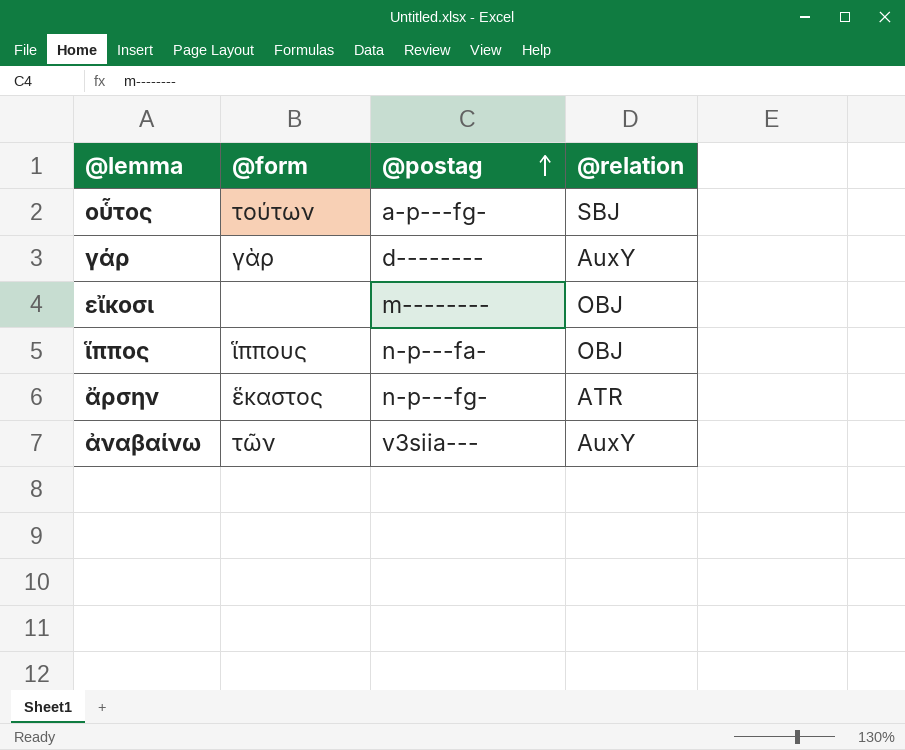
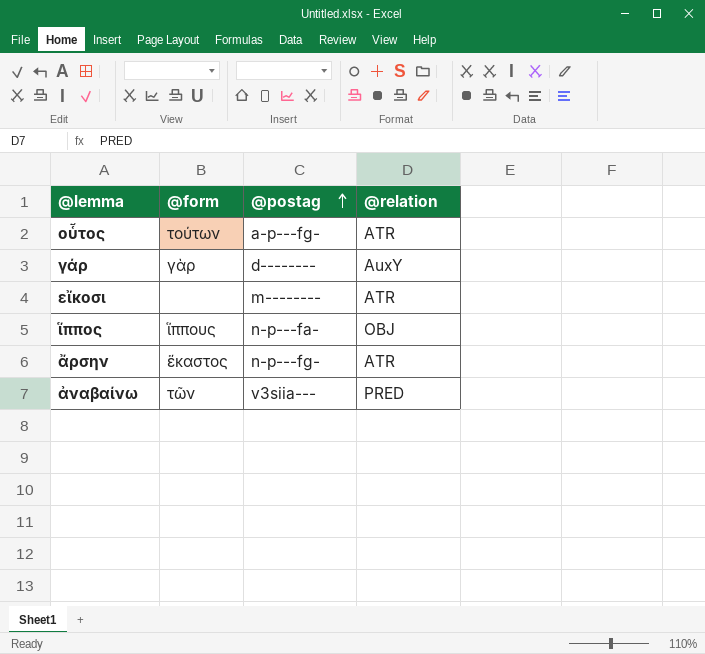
οὗτος | @relation: SBJ -> ATR
εἴκοσι | @relation: OBJ -> ATR
ἀναβαίνω | @relation: AuxY -> PRED

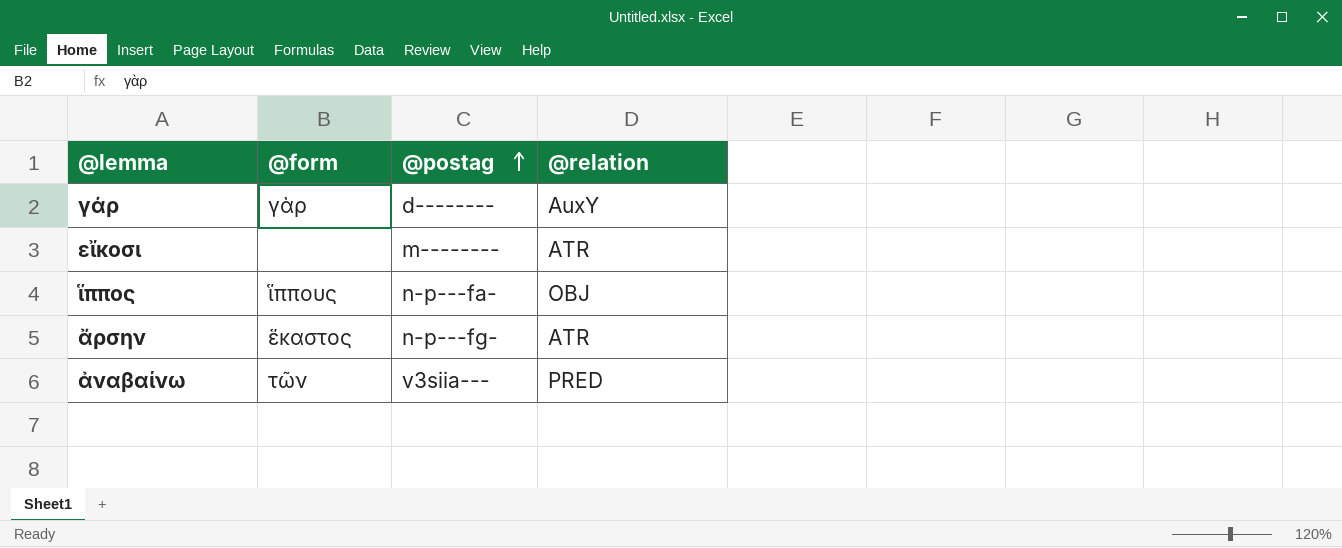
row οὗτος: τούτων | a-p---fg- | ATR -> none

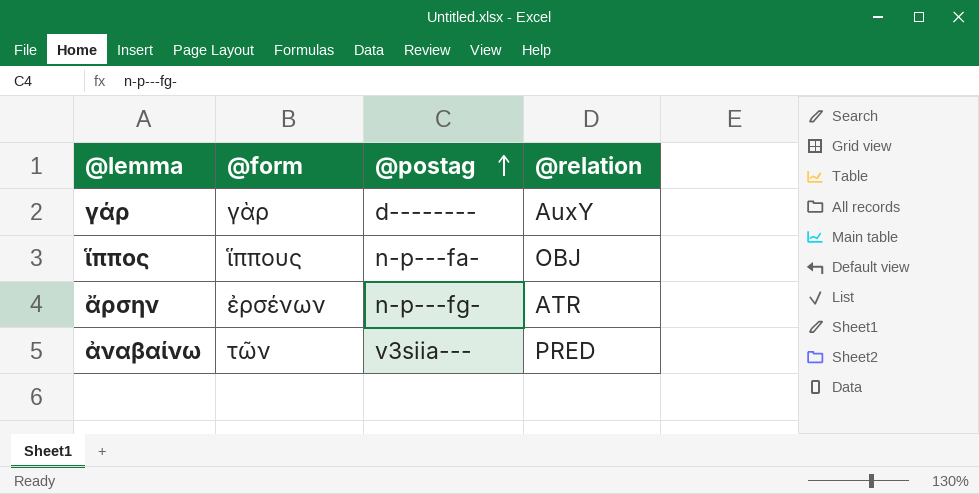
row εἴκοσι: none | m-------- | ATR -> none
ἄρσην | @form: ἕκαστος -> ἐρσένων

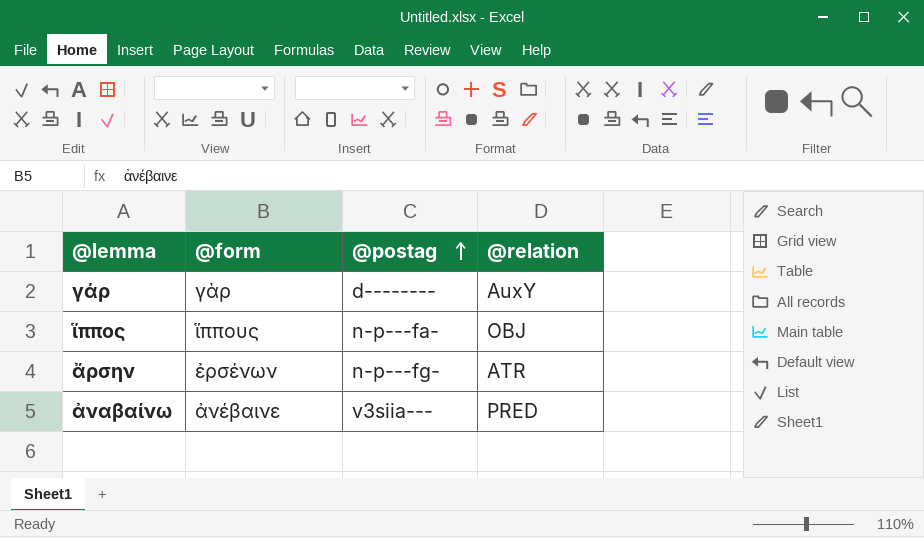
ἀναβαίνω | @form: τῶν -> ἀνέβαινε

